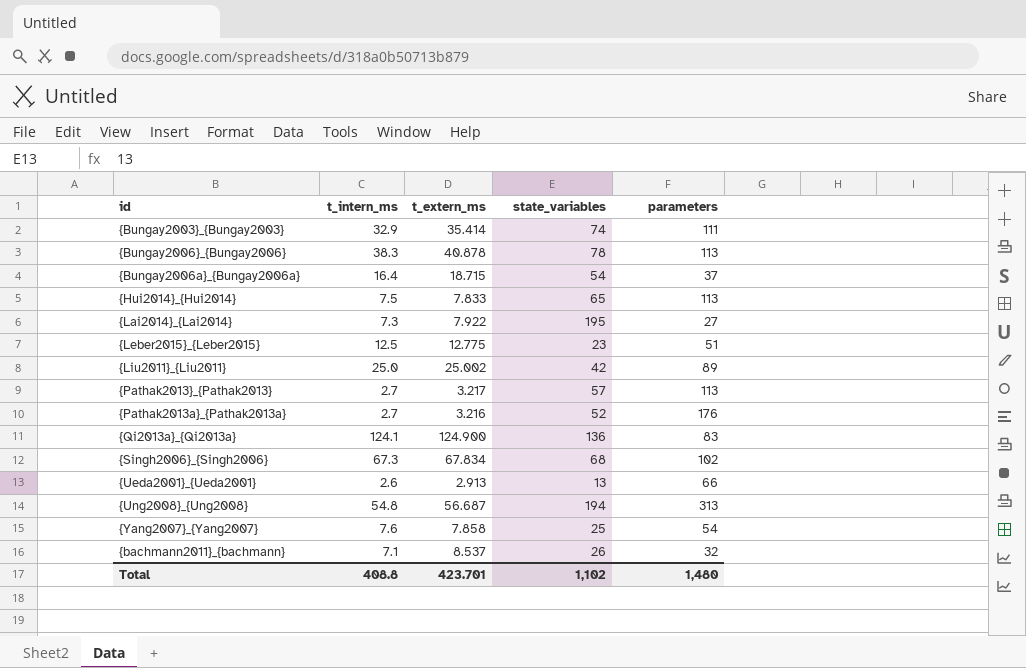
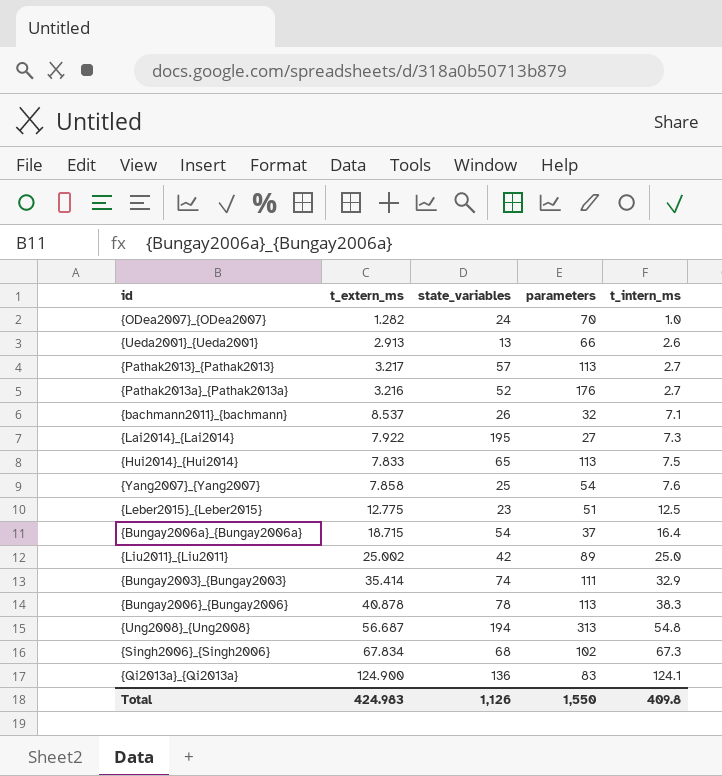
row order: none -> t_intern_ms ascending
column t_intern_ms | position: 2 -> 5
row {ODea2007}_{ODea2007}: none -> 1.282 | 24 | 70 | 1.0
Total | t_extern_ms: 423.701 -> 424.983
Total | state_variables: 1,102 -> 1,126
Total | parameters: 1,480 -> 1,550
Total | t_intern_ms: 408.8 -> 409.8

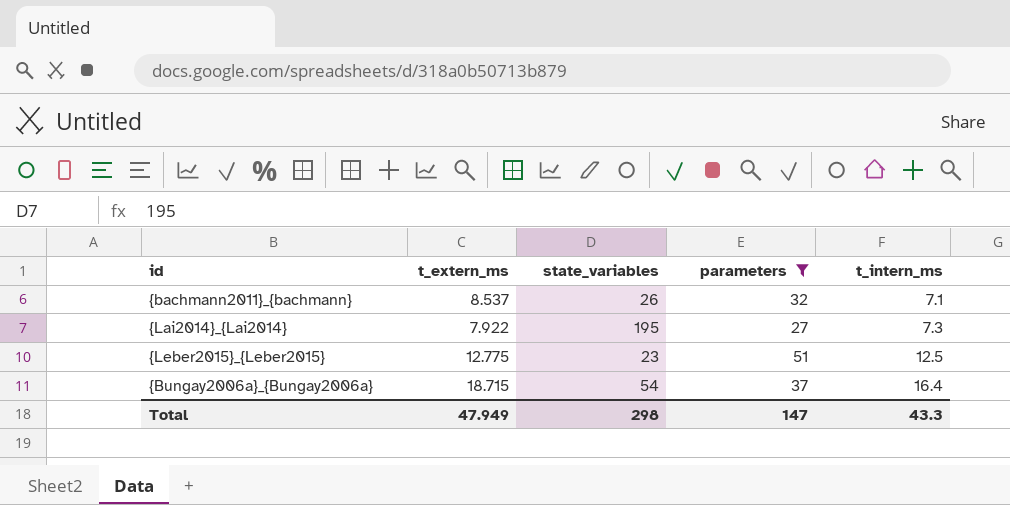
filter: none -> parameters <= 51
Total | t_extern_ms: 424.983 -> 47.949
Total | state_variables: 1,126 -> 298
Total | parameters: 1,550 -> 147
Total | t_intern_ms: 409.8 -> 43.3

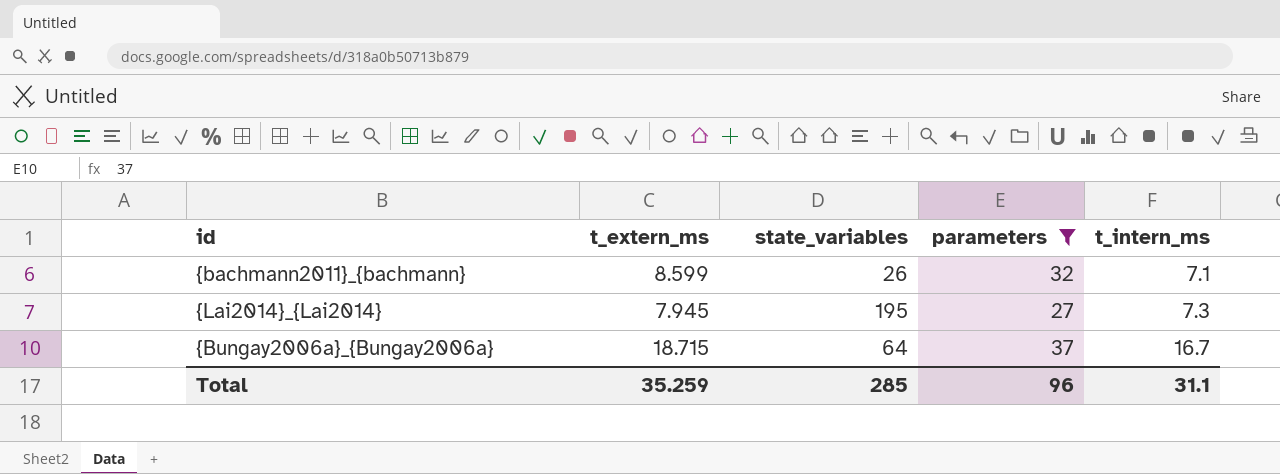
row {Leber2015}_{Leber2015}: 12.775 | 23 | 51 | 12.5 -> none
{bachmann2011}_{bachmann} | t_extern_ms: 8.537 -> 8.599
{Lai2014}_{Lai2014} | t_extern_ms: 7.922 -> 7.945
{Bungay2006a}_{Bungay2006a} | state_variables: 54 -> 64
{Bungay2006a}_{Bungay2006a} | t_intern_ms: 16.4 -> 16.7
Total | t_extern_ms: 47.949 -> 35.259
Total | state_variables: 298 -> 285
Total | parameters: 147 -> 96
Total | t_intern_ms: 43.3 -> 31.1

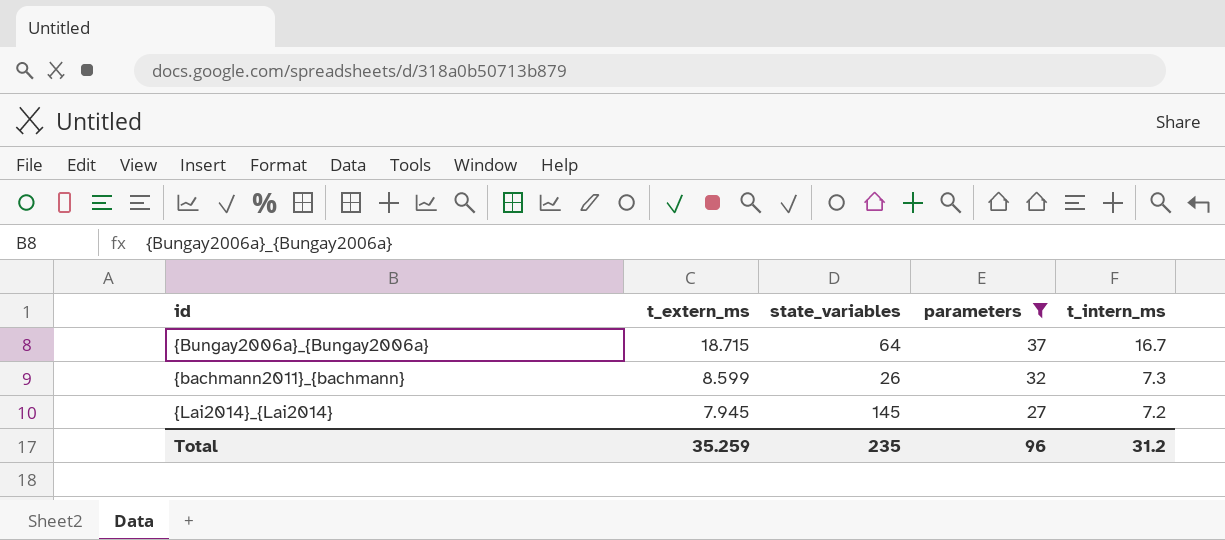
row order: t_intern_ms ascending -> t_extern_ms descending
{bachmann2011}_{bachmann} | t_intern_ms: 7.1 -> 7.3
{Lai2014}_{Lai2014} | state_variables: 195 -> 145
{Lai2014}_{Lai2014} | t_intern_ms: 7.3 -> 7.2
Total | state_variables: 285 -> 235
Total | t_intern_ms: 31.1 -> 31.2

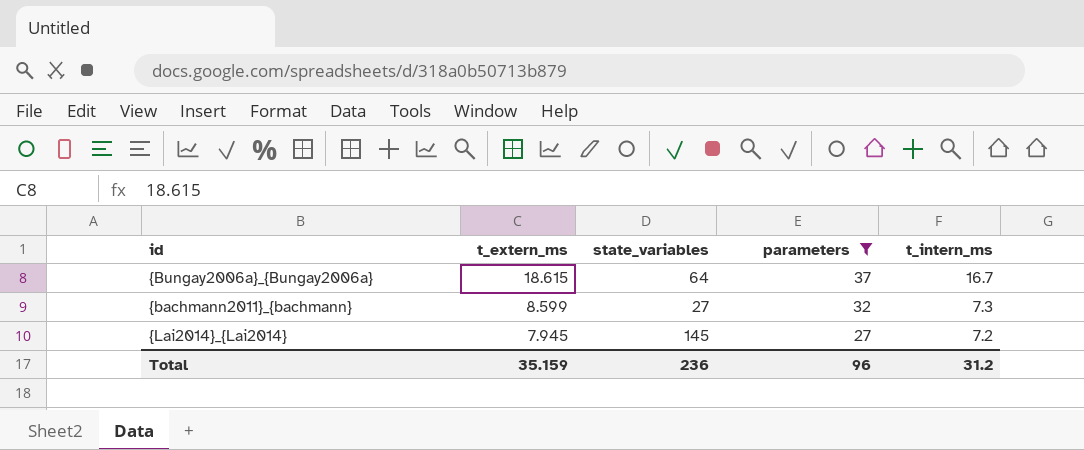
{Bungay2006a}_{Bungay2006a} | t_extern_ms: 18.715 -> 18.615
{bachmann2011}_{bachmann} | state_variables: 26 -> 27
Total | t_extern_ms: 35.259 -> 35.159
Total | state_variables: 235 -> 236

